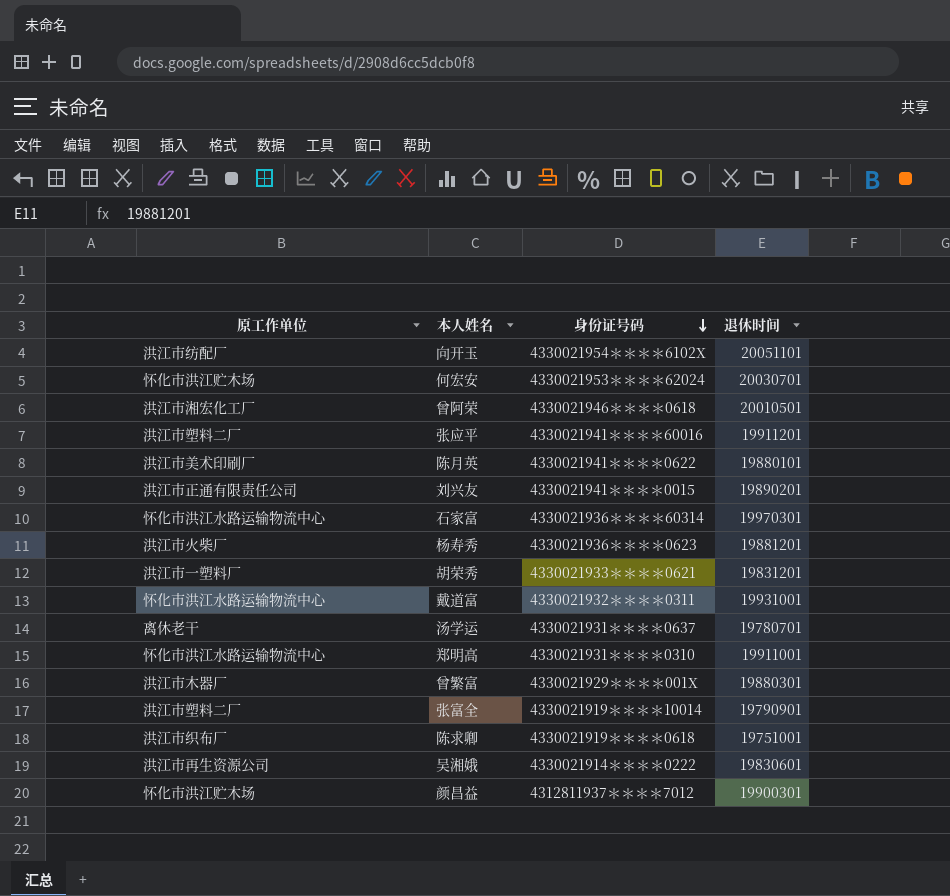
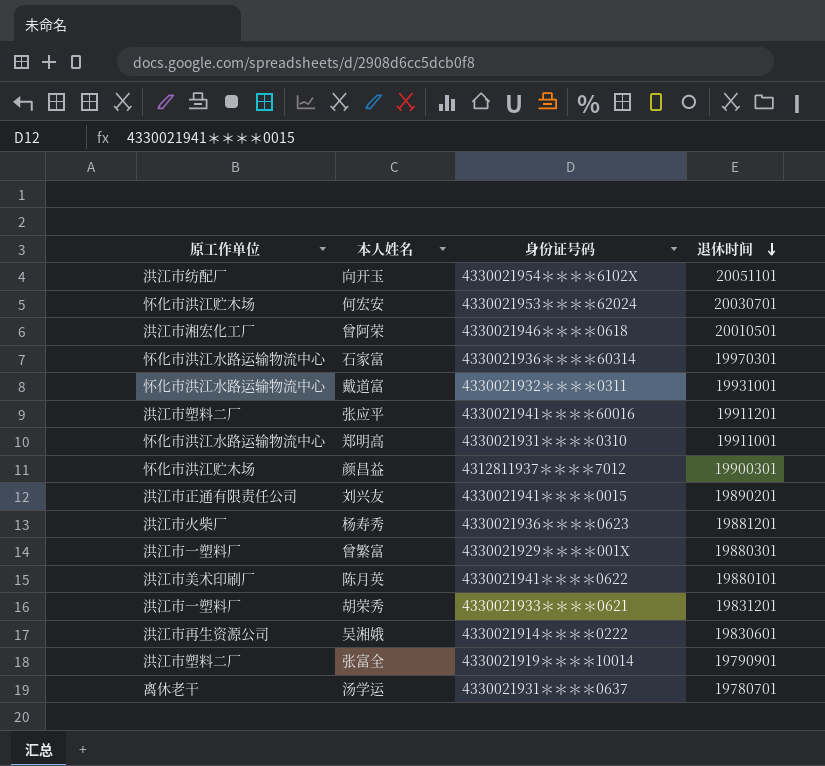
row order: 身份证号码 descending -> 退休时间 descending
row 陈求卿: 洪江市织布厂 | 4330021919＊＊＊＊0618 | 19751001 -> none
曾繁富 | 原工作单位: 洪江市木器厂 -> 洪江市一塑料厂

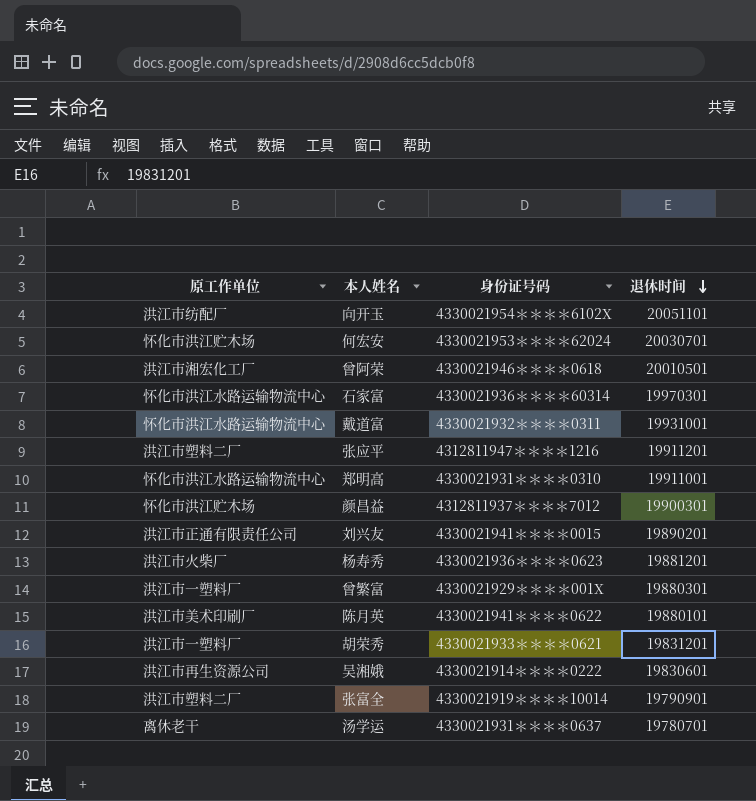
张应平 | 身份证号码: 4330021941＊＊＊＊60016 -> 4312811947＊＊＊＊1216

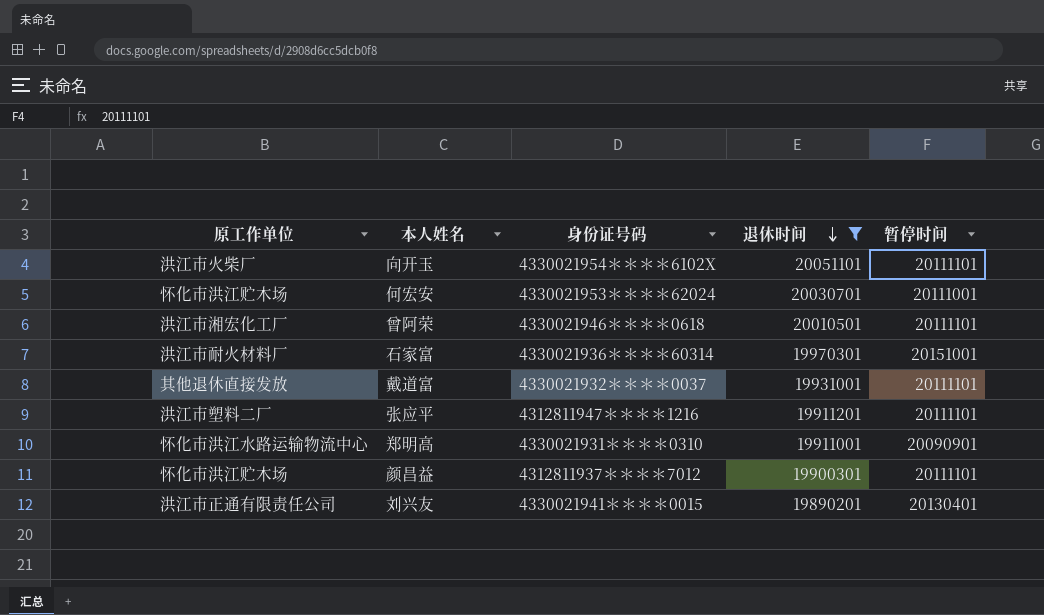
filter: none -> 退休时间 >= 19890201
column 暂停时间 | position: none -> 5
向开玉 | 原工作单位: 洪江市纺配厂 -> 洪江市火柴厂
石家富 | 原工作单位: 怀化市洪江水路运输物流中心 -> 洪江市耐火材料厂
戴道富 | 原工作单位: 怀化市洪江水路运输物流中心 -> 其他退休直接发放
戴道富 | 身份证号码: 4330021932＊＊＊＊0311 -> 4330021932＊＊＊＊0037

